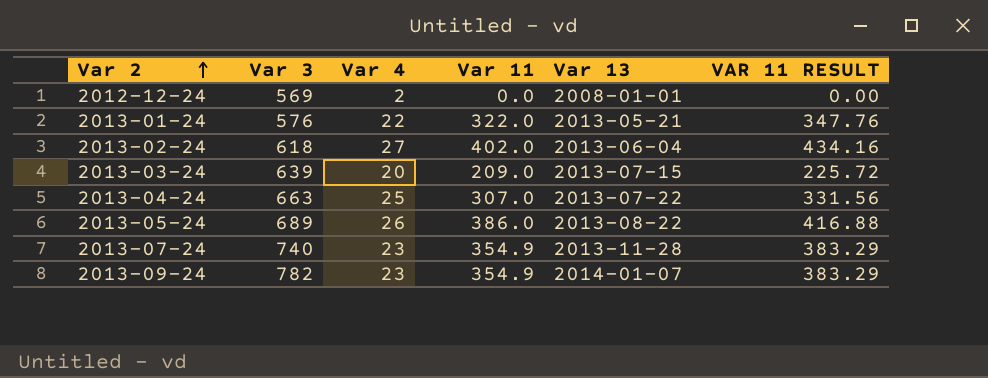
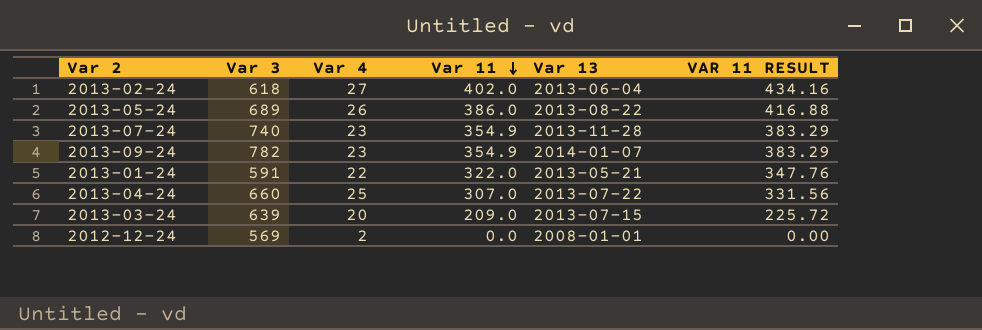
row order: Var 2 ascending -> Var 11 descending
2013-01-24 | Var 3: 576 -> 591
2013-04-24 | Var 3: 663 -> 660

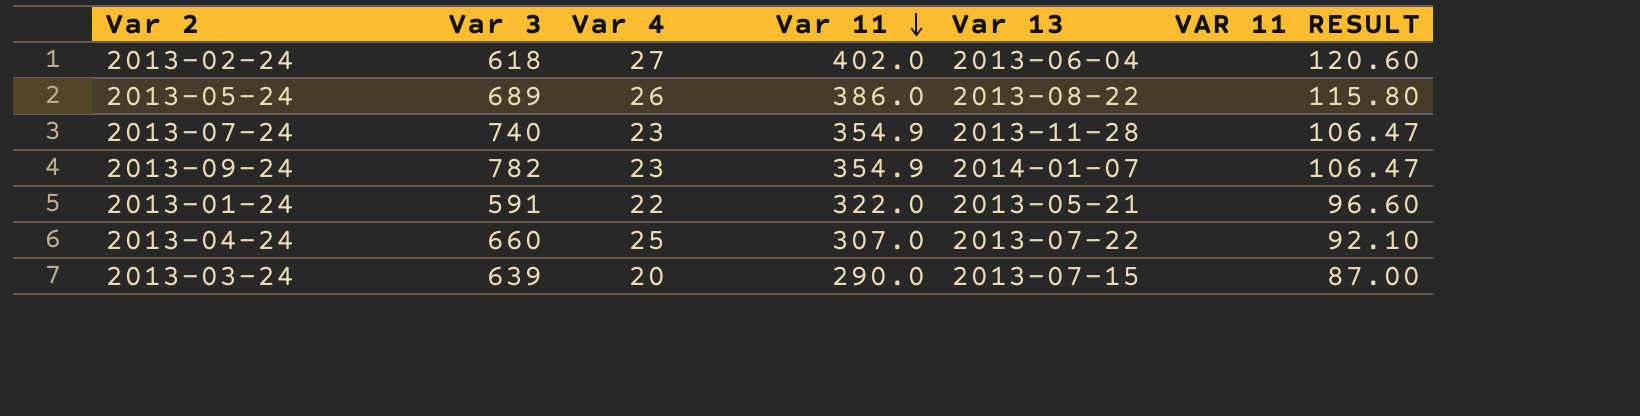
column VAR 11 RESULT | formula: [Var 11] * 1.08 -> [Var 11] * 0.3
row 2012-12-24: 569 | 2 | 0.0 | 2008-01-01 | 0.00 -> none
2013-03-24 | Var 11: 209.0 -> 290.0

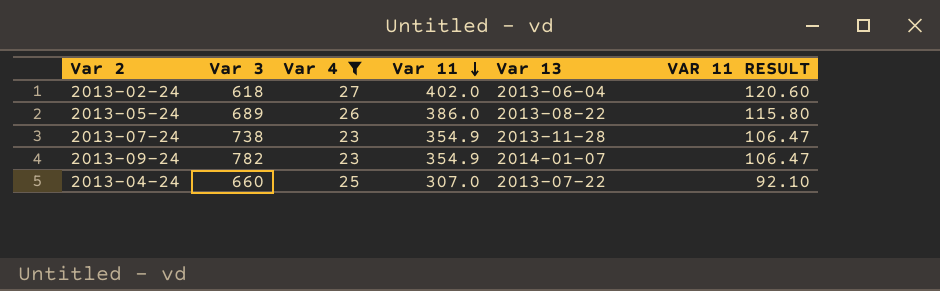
filter: none -> Var 4 >= 23
2013-07-24 | Var 3: 740 -> 738

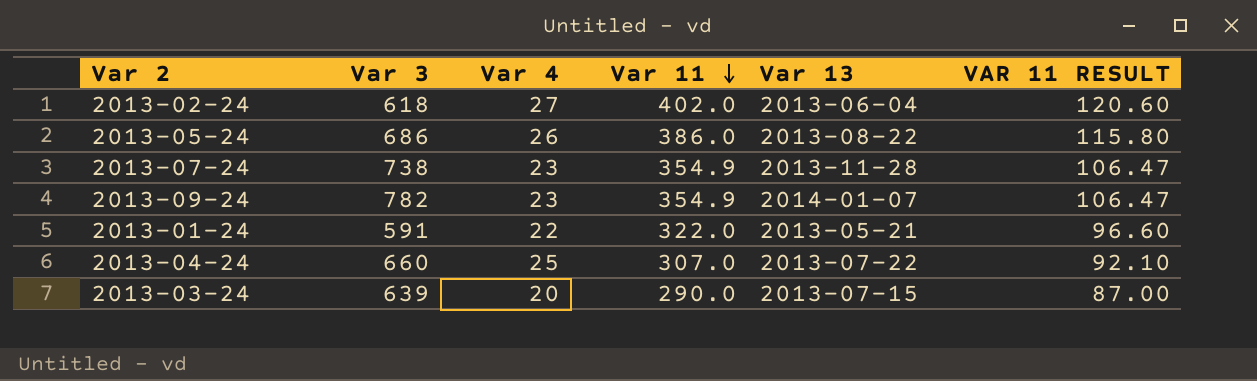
filter: Var 4 >= 23 -> none
2013-05-24 | Var 3: 689 -> 686

